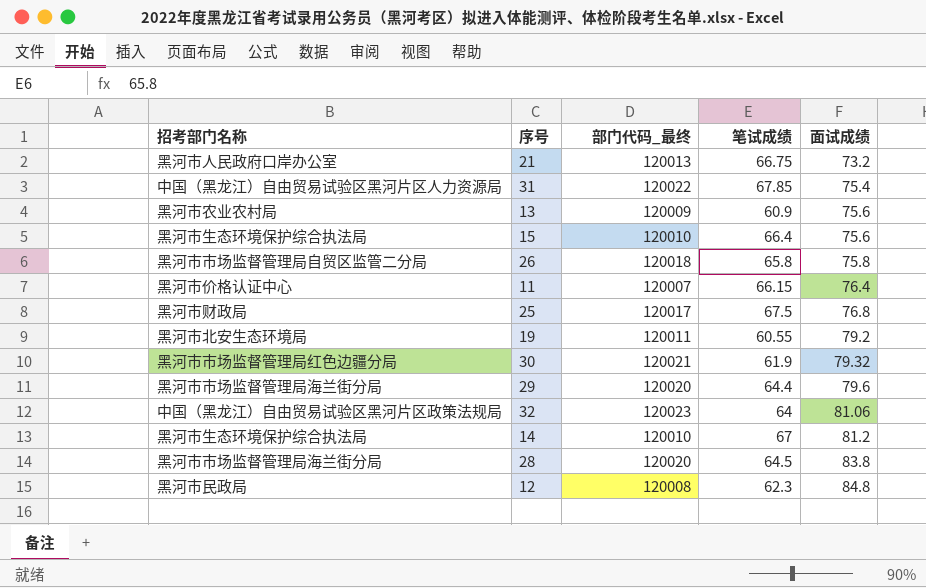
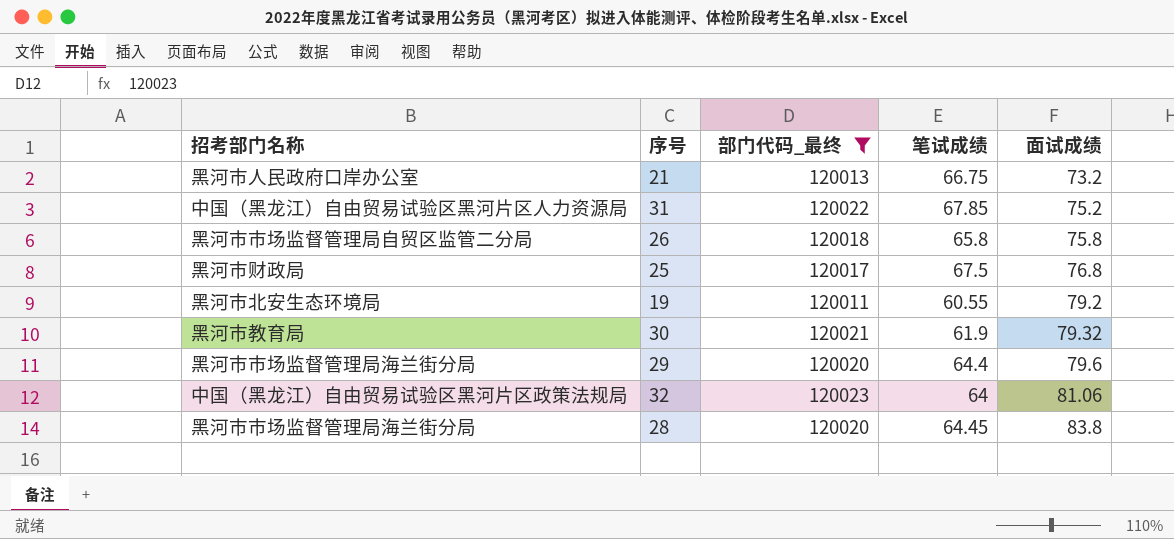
filter: none -> 部门代码_最终 >= 120011
31 | 面试成绩: 75.4 -> 75.2
30 | 招考部门名称: 黑河市市场监督管理局红色边疆分局 -> 黑河市教育局
28 | 笔试成绩: 64.5 -> 64.45

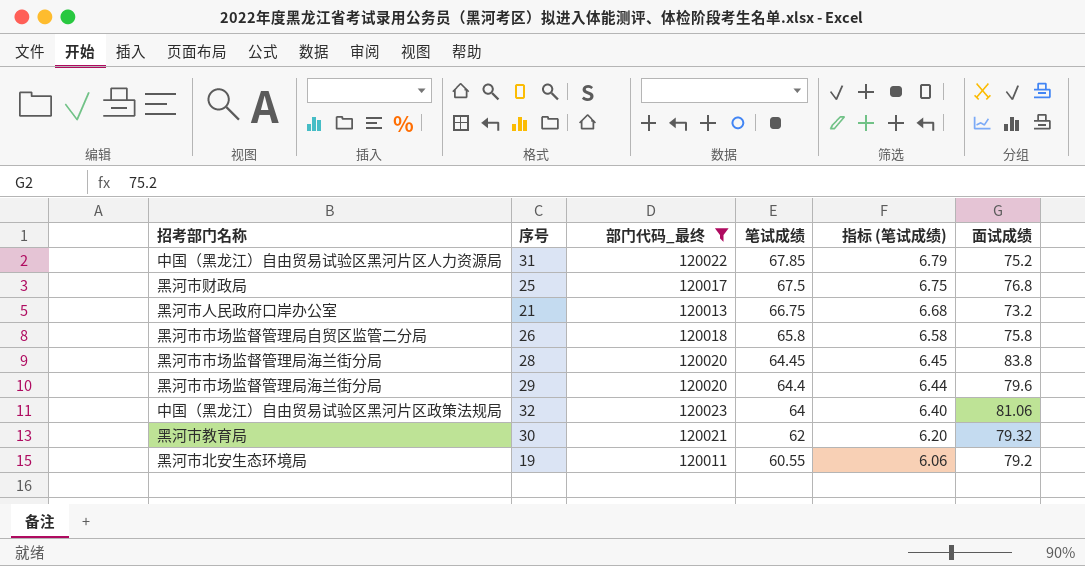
row order: 面试成绩 ascending -> 笔试成绩 descending
column 指标 (笔试成绩) | formula: none -> [笔试成绩] * 0.1
30 | 笔试成绩: 61.9 -> 62

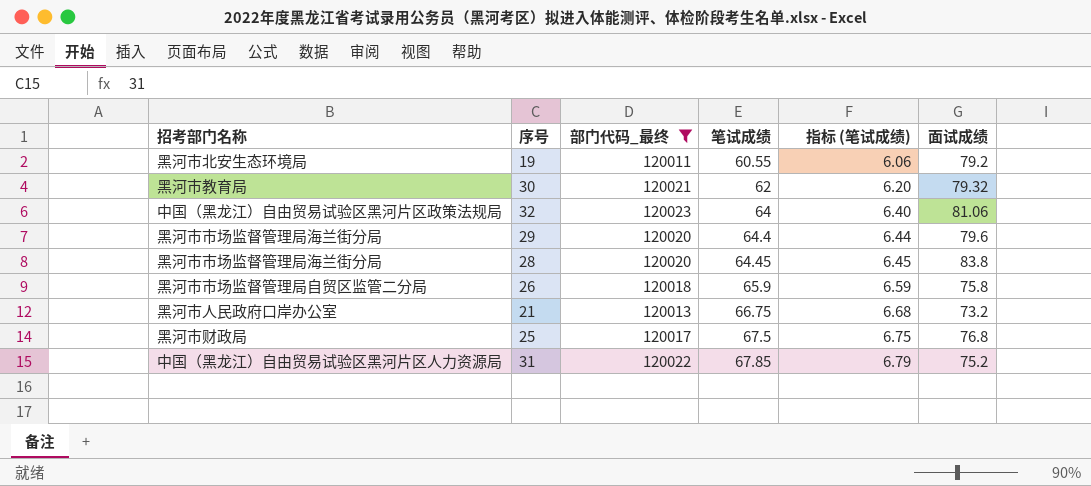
row order: 笔试成绩 descending -> 笔试成绩 ascending
26 | 笔试成绩: 65.8 -> 65.9
26 | 指标 (笔试成绩): 6.58 -> 6.59

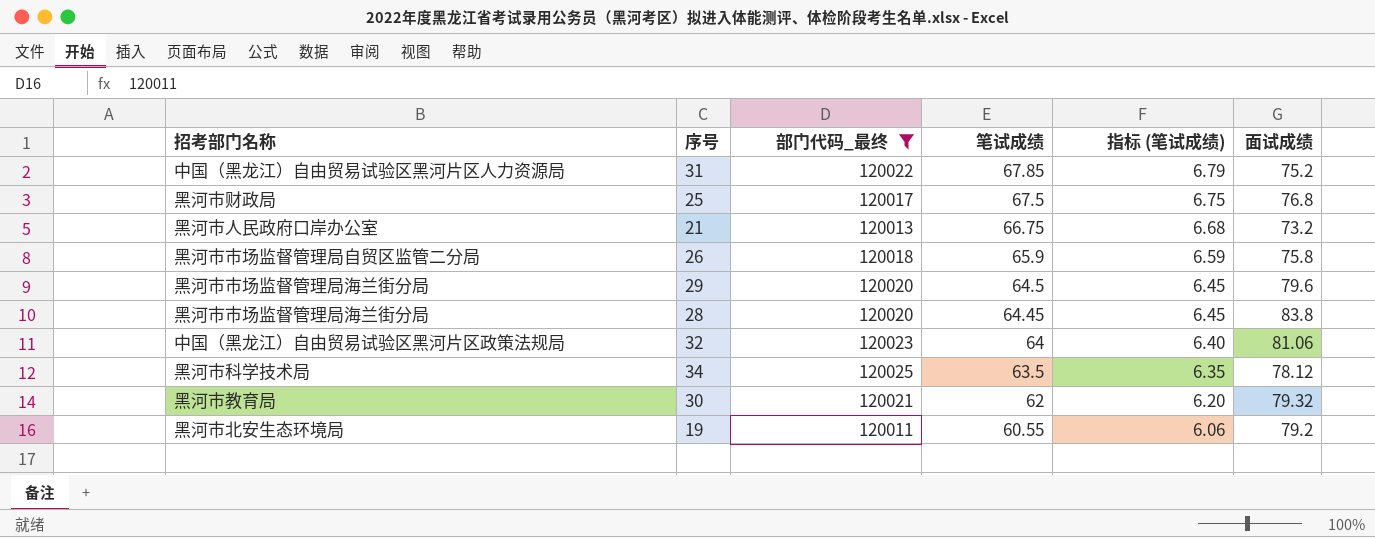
row order: 笔试成绩 ascending -> 笔试成绩 descending
29 | 笔试成绩: 64.4 -> 64.5
29 | 指标 (笔试成绩): 6.44 -> 6.45
row 34: none -> 黑河市科学技术局 | 120025 | 63.5 | 6.35 | 78.12

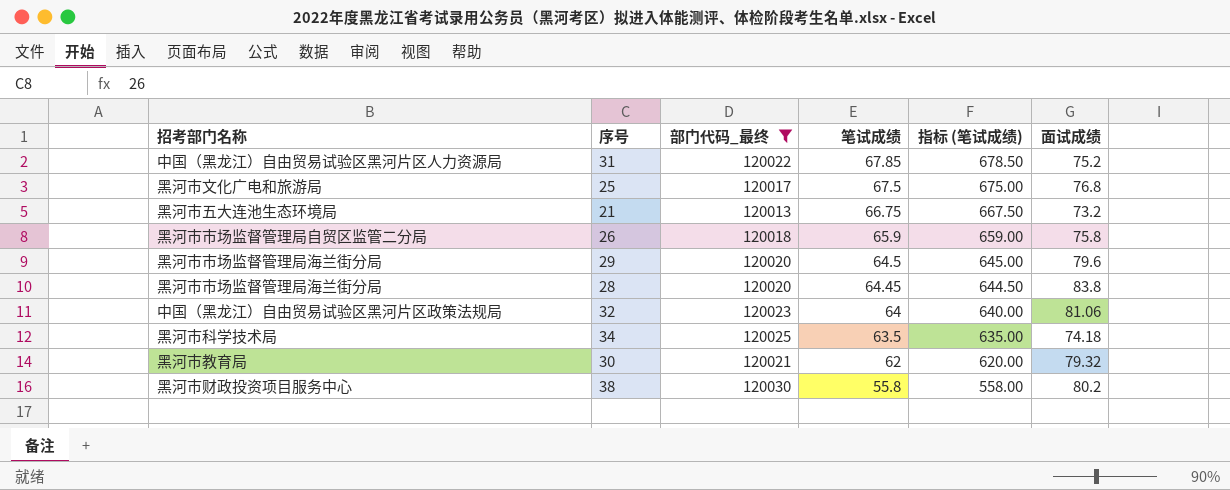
column 指标 (笔试成绩) | formula: [笔试成绩] * 0.1 -> [笔试成绩] * 10
row 19: 黑河市北安生态环境局 | 120011 | 60.55 | 6.06 | 79.2 -> none
25 | 招考部门名称: 黑河市财政局 -> 黑河市文化广电和旅游局
21 | 招考部门名称: 黑河市人民政府口岸办公室 -> 黑河市五大连池生态环境局
34 | 面试成绩: 78.12 -> 74.18
row 38: none -> 黑河市财政投资项目服务中心 | 120030 | 55.8 | 558.00 | 80.2

